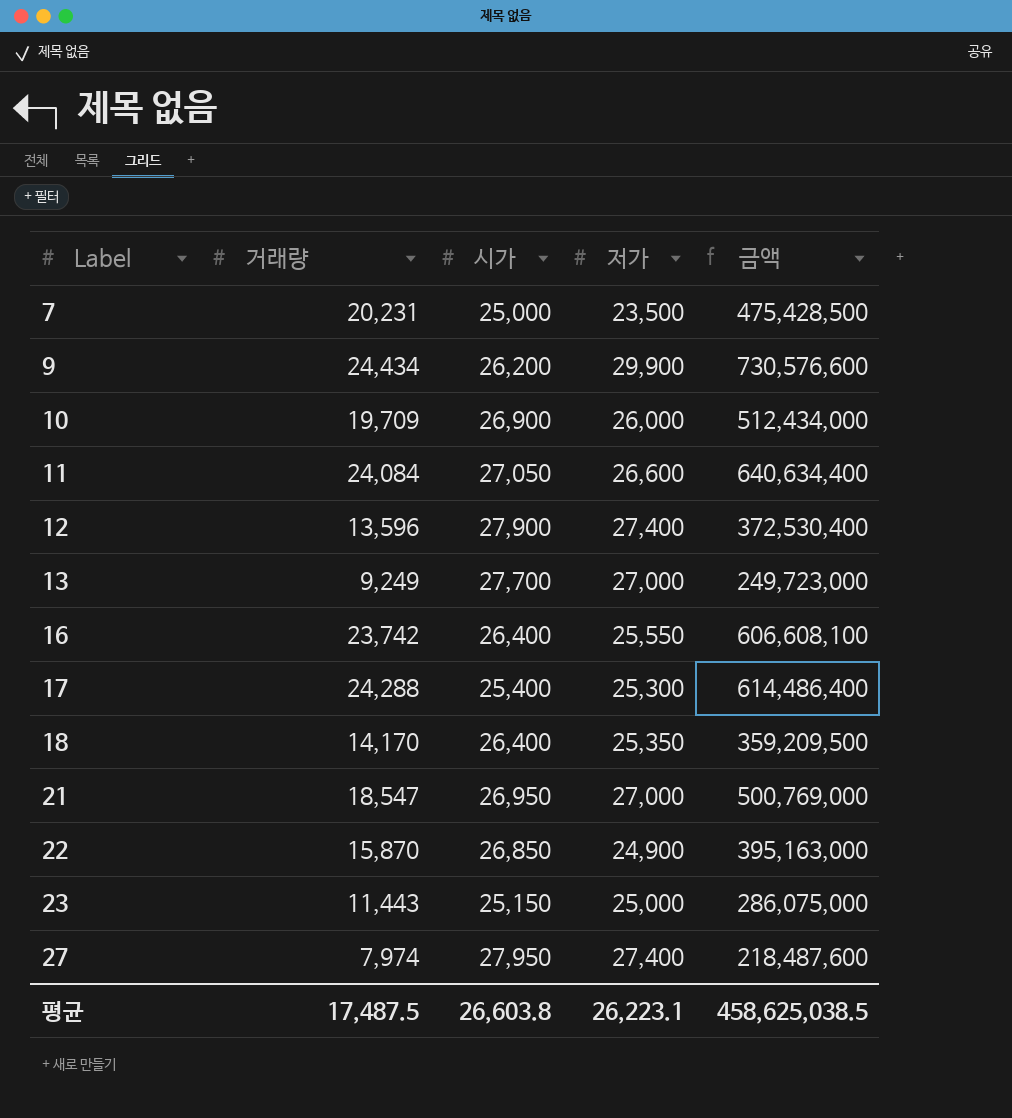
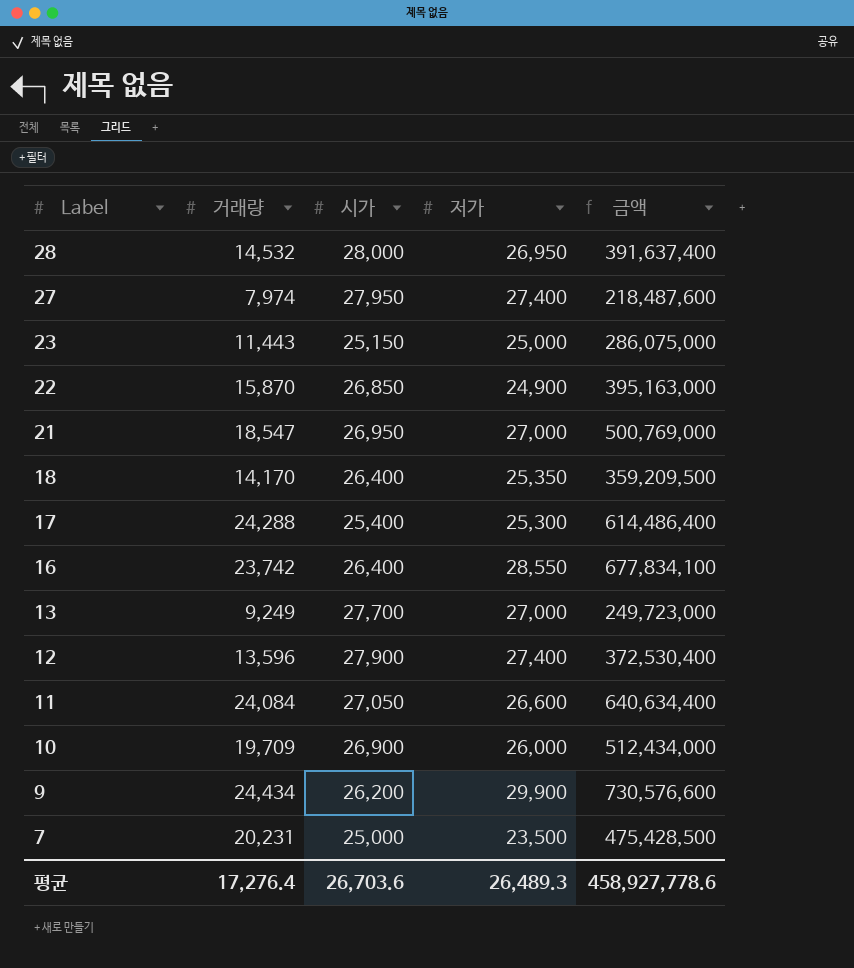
row order: Label ascending -> Label descending
row 28: none -> 14,532 | 28,000 | 26,950 | 391,637,400
16 | 저가: 25,550 -> 28,550
16 | 금액: 606,608,100 -> 677,834,100
평균 | 거래량: 17,487.5 -> 17,276.4
평균 | 시가: 26,603.8 -> 26,703.6
평균 | 저가: 26,223.1 -> 26,489.3
평균 | 금액: 458,625,038.5 -> 458,927,778.6

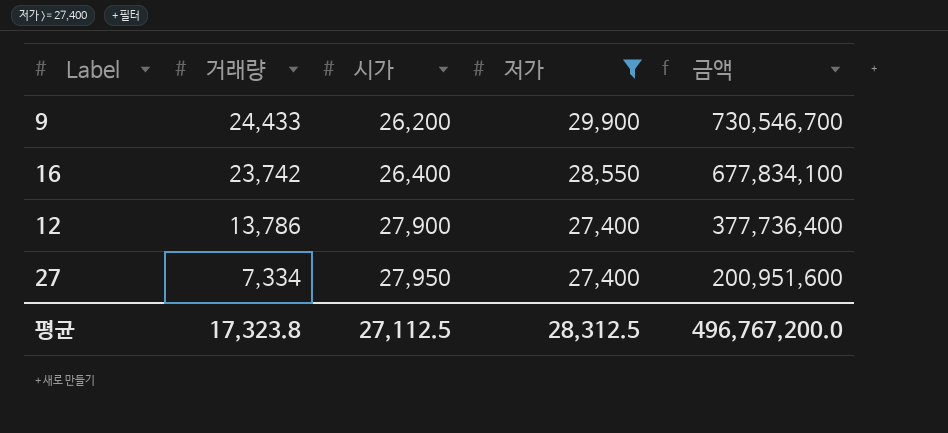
filter: none -> 저가 >= 27,400
row order: Label descending -> 거래량 descending
9 | 거래량: 24,434 -> 24,433
9 | 금액: 730,576,600 -> 730,546,700
12 | 거래량: 13,596 -> 13,786
12 | 금액: 372,530,400 -> 377,736,400
27 | 거래량: 7,974 -> 7,334
27 | 금액: 218,487,600 -> 200,951,600
평균 | 거래량: 17,276.4 -> 17,323.8
평균 | 시가: 26,703.6 -> 27,112.5
평균 | 저가: 26,489.3 -> 28,312.5
평균 | 금액: 458,927,778.6 -> 496,767,200.0

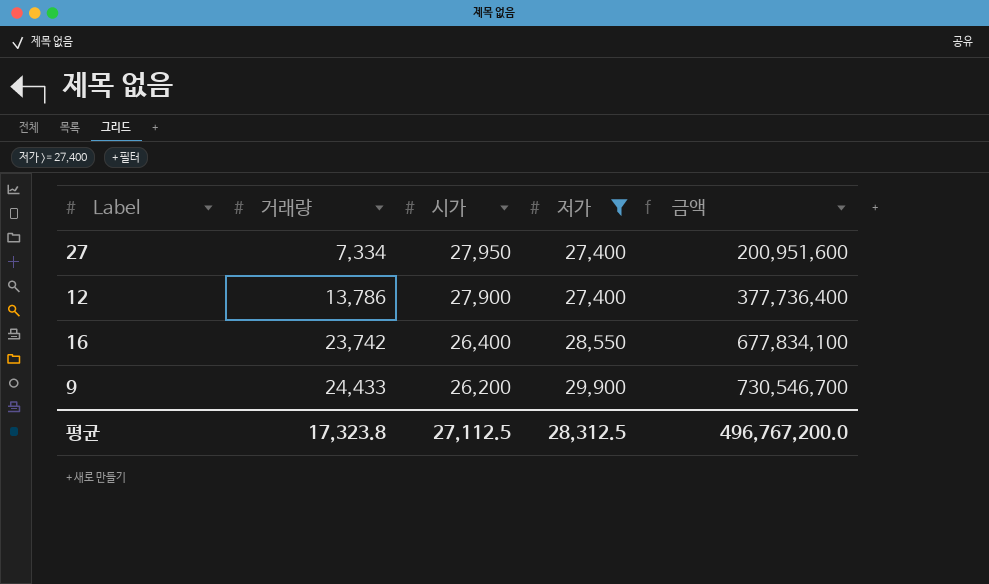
row order: 거래량 descending -> 거래량 ascending

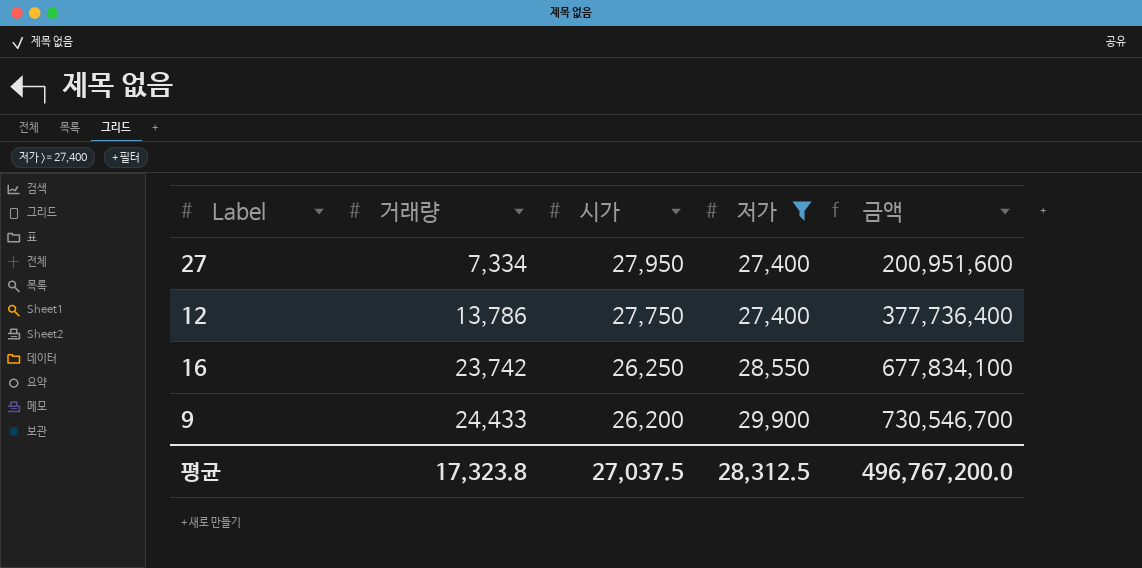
12 | 시가: 27,900 -> 27,750
16 | 시가: 26,400 -> 26,250
평균 | 시가: 27,112.5 -> 27,037.5

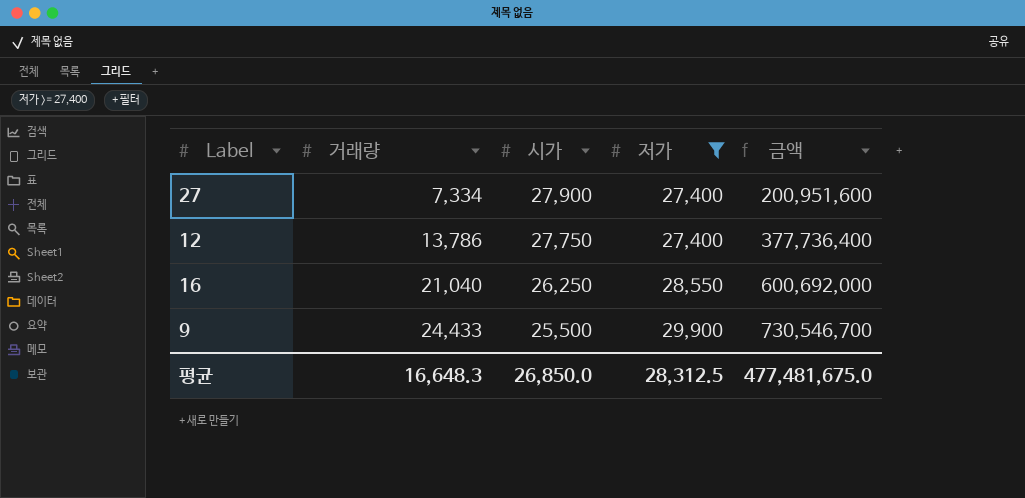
27 | 시가: 27,950 -> 27,900
16 | 거래량: 23,742 -> 21,040
16 | 금액: 677,834,100 -> 600,692,000
9 | 시가: 26,200 -> 25,500
평균 | 거래량: 17,323.8 -> 16,648.3
평균 | 시가: 27,037.5 -> 26,850.0
평균 | 금액: 496,767,200.0 -> 477,481,675.0

